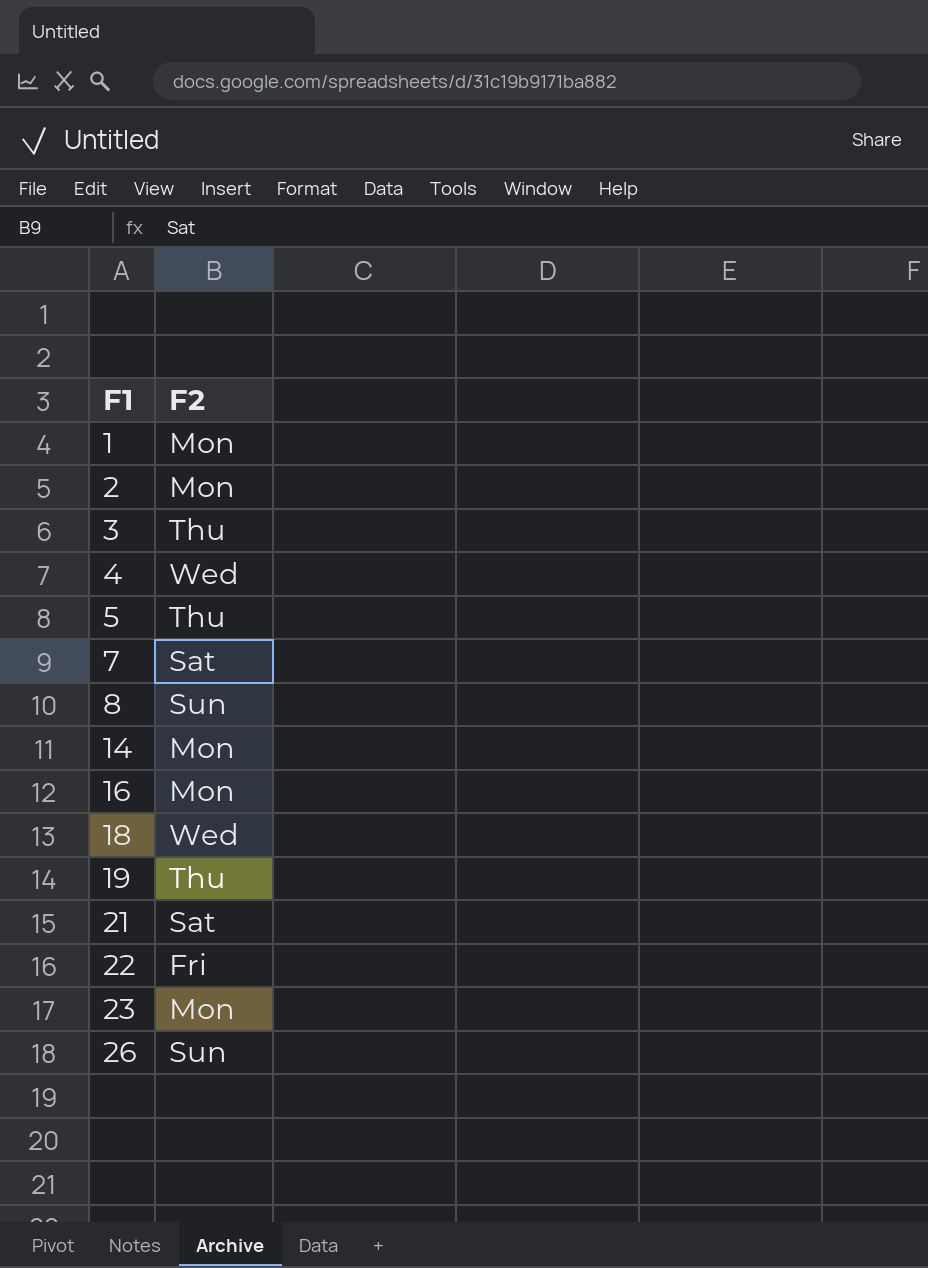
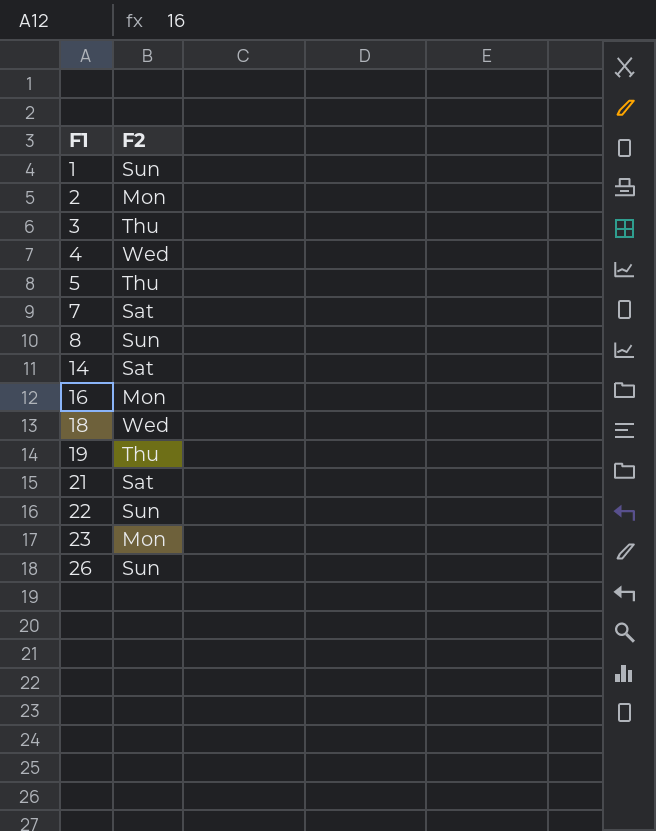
1 | F2: Mon -> Sun
14 | F2: Mon -> Sat
22 | F2: Fri -> Sun

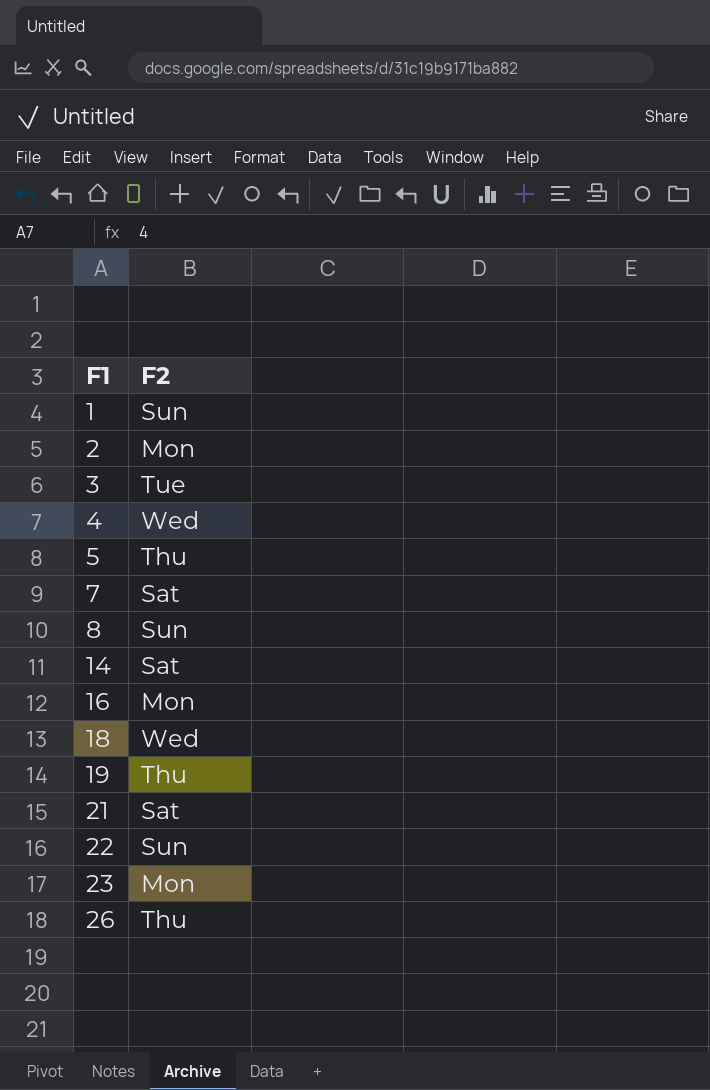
3 | F2: Thu -> Tue
26 | F2: Sun -> Thu

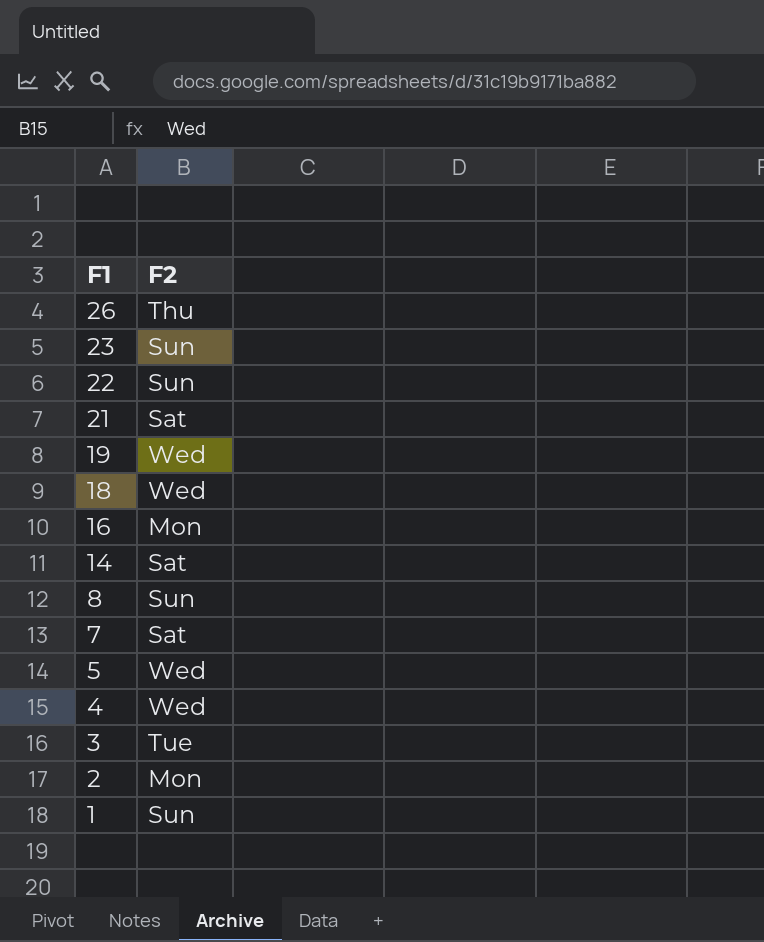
row order: F1 ascending -> F1 descending
23 | F2: Mon -> Sun
19 | F2: Thu -> Wed
5 | F2: Thu -> Wed

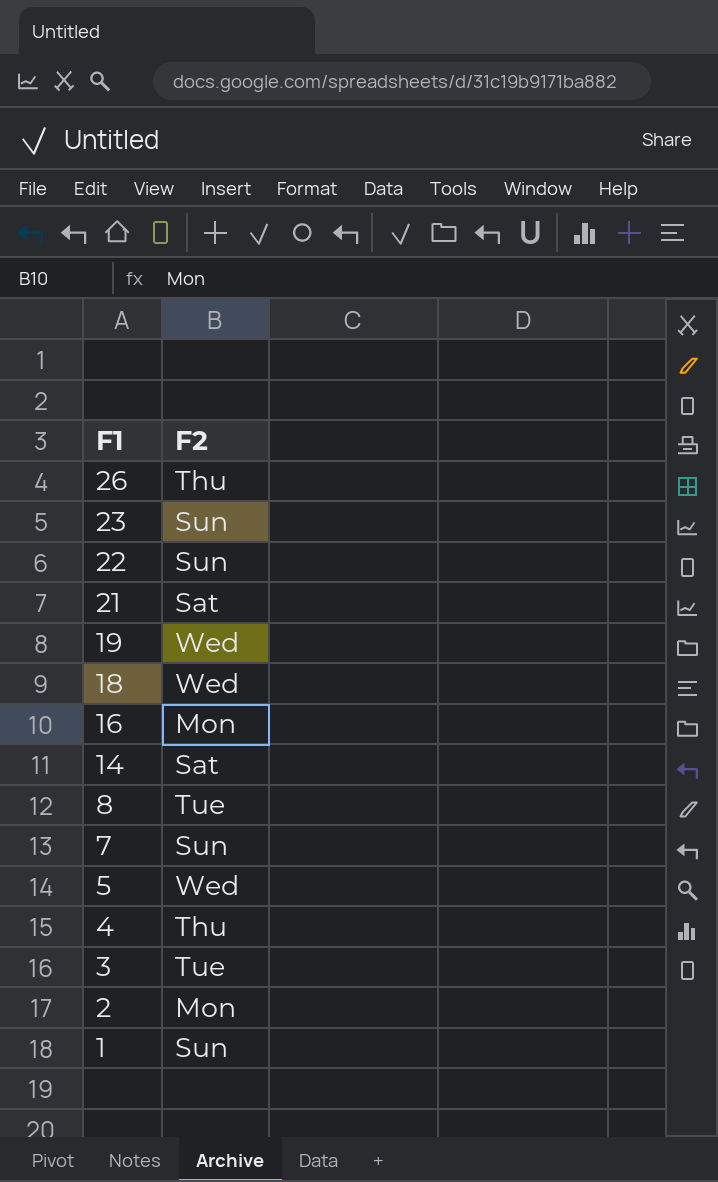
8 | F2: Sun -> Tue
7 | F2: Sat -> Sun
4 | F2: Wed -> Thu

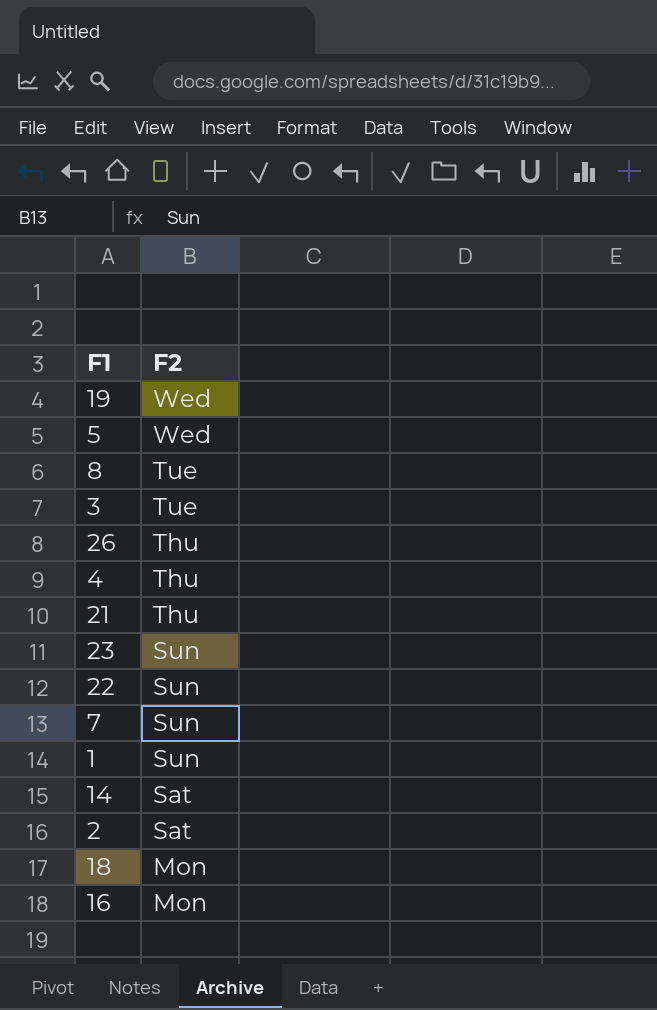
row order: F1 descending -> F2 descending
21 | F2: Sat -> Thu
2 | F2: Mon -> Sat
18 | F2: Wed -> Mon

